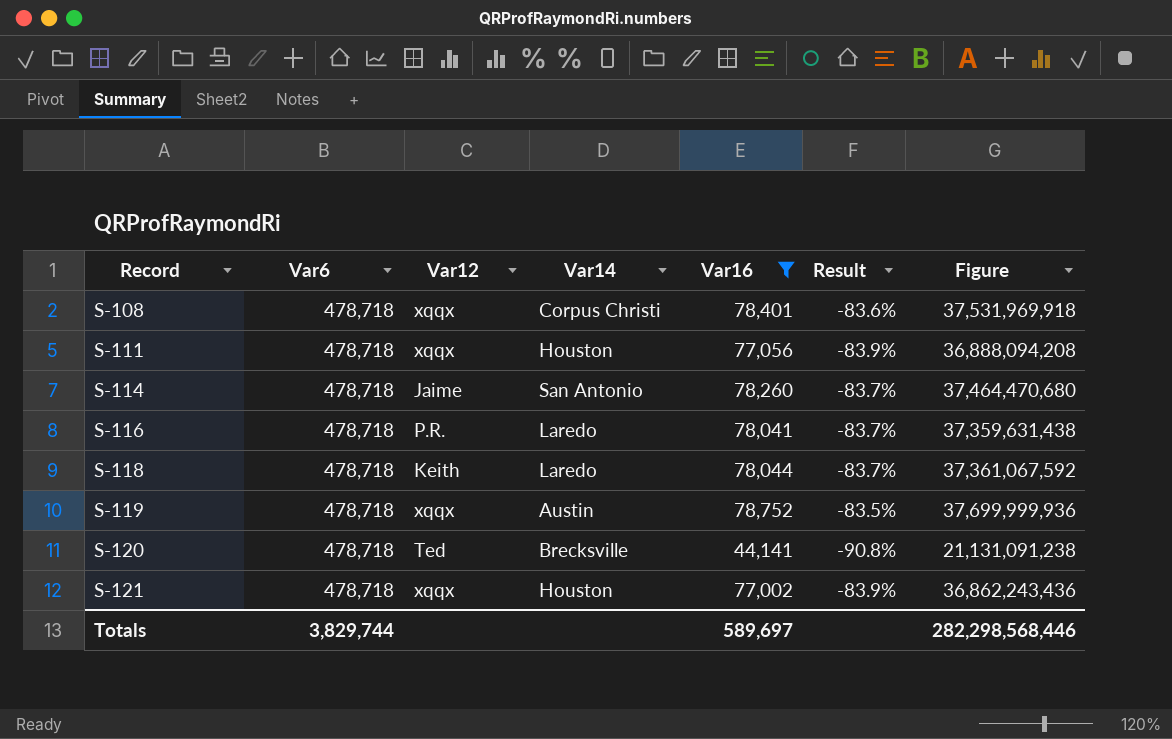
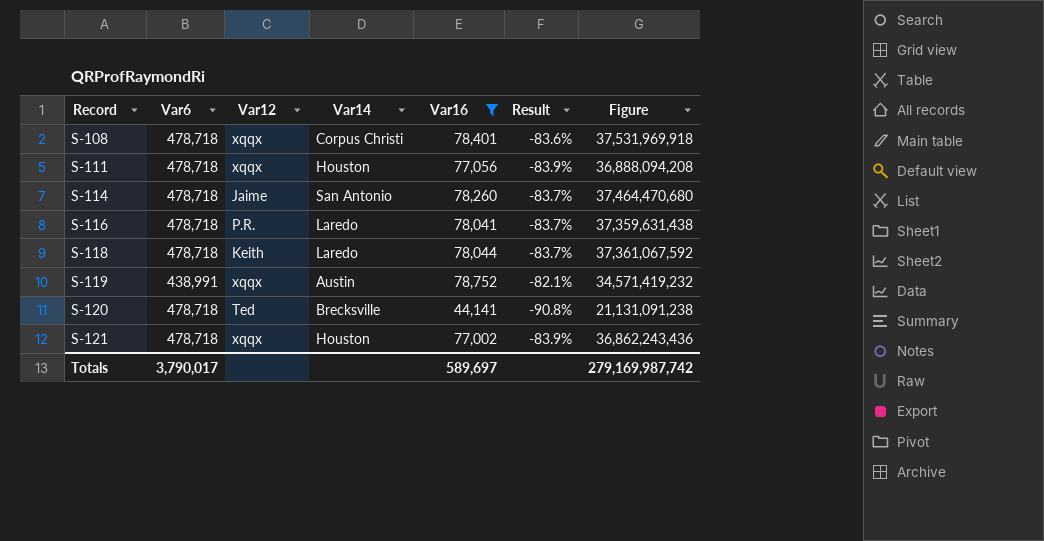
S-119 | Var6: 478,718 -> 438,991
S-119 | Result: -83.5% -> -82.1%
S-119 | Figure: 37,699,999,936 -> 34,571,419,232
Totals | Var6: 3,829,744 -> 3,790,017
Totals | Figure: 282,298,568,446 -> 279,169,987,742

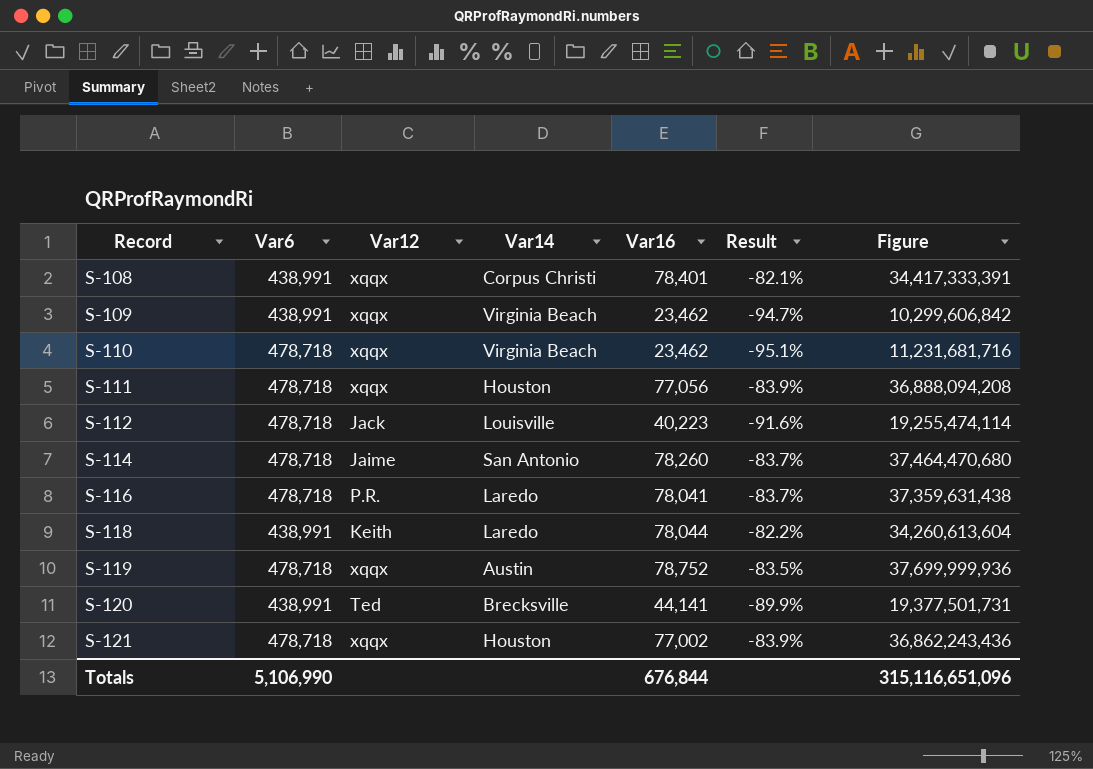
filter: Var16 >= 44,141 -> none
S-108 | Var6: 478,718 -> 438,991
S-108 | Result: -83.6% -> -82.1%
S-108 | Figure: 37,531,969,918 -> 34,417,333,391
S-118 | Var6: 478,718 -> 438,991
S-118 | Result: -83.7% -> -82.2%
S-118 | Figure: 37,361,067,592 -> 34,260,613,604
S-119 | Var6: 438,991 -> 478,718
S-119 | Result: -82.1% -> -83.5%
S-119 | Figure: 34,571,419,232 -> 37,699,999,936
S-120 | Var6: 478,718 -> 438,991
S-120 | Result: -90.8% -> -89.9%
S-120 | Figure: 21,131,091,238 -> 19,377,501,731
Totals | Var6: 3,790,017 -> 5,106,990
Totals | Var16: 589,697 -> 676,844
Totals | Figure: 279,169,987,742 -> 315,116,651,096

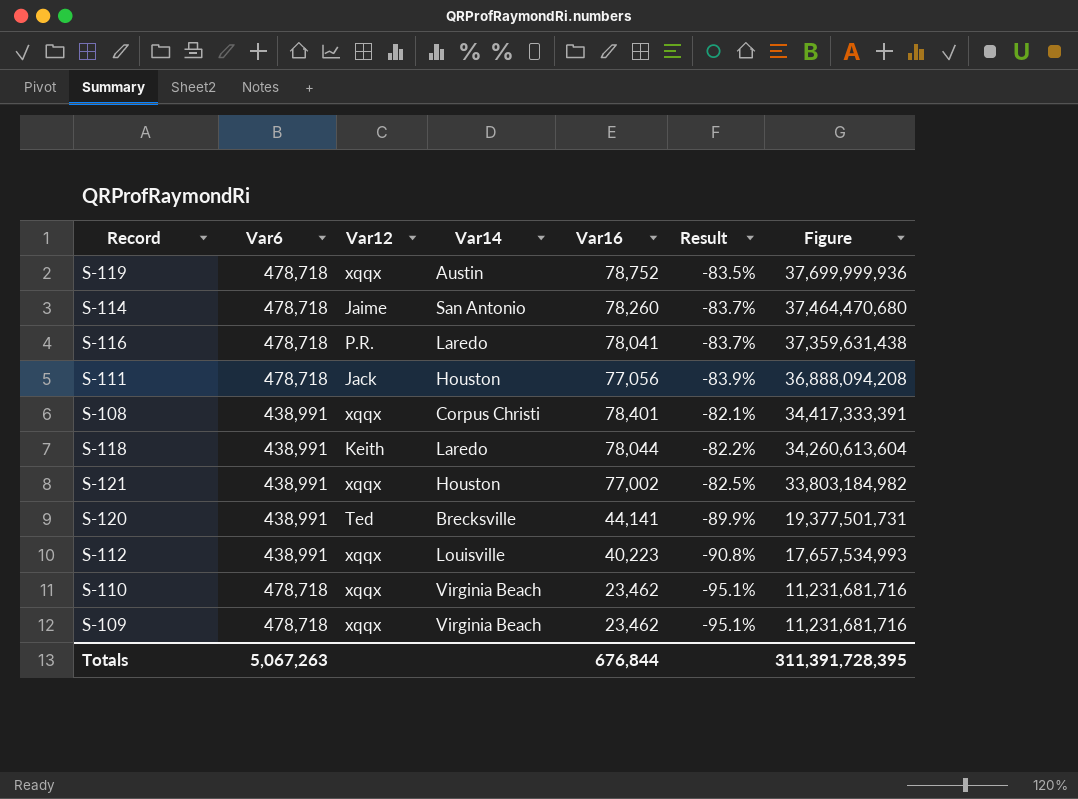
row order: Record ascending -> Figure descending
S-111 | Var12: xqqx -> Jack
S-121 | Var6: 478,718 -> 438,991
S-121 | Result: -83.9% -> -82.5%
S-121 | Figure: 36,862,243,436 -> 33,803,184,982
S-112 | Var6: 478,718 -> 438,991
S-112 | Var12: Jack -> xqqx
S-112 | Result: -91.6% -> -90.8%
S-112 | Figure: 19,255,474,114 -> 17,657,534,993
S-109 | Var6: 438,991 -> 478,718
S-109 | Result: -94.7% -> -95.1%
S-109 | Figure: 10,299,606,842 -> 11,231,681,716
Totals | Var6: 5,106,990 -> 5,067,263
Totals | Figure: 315,116,651,096 -> 311,391,728,395

